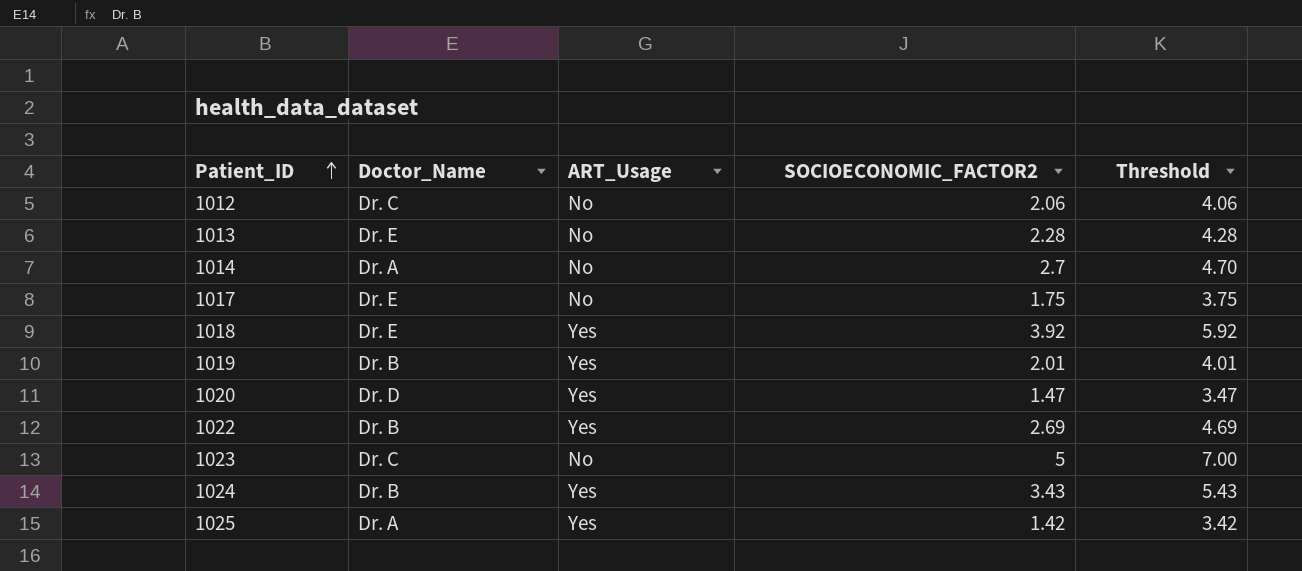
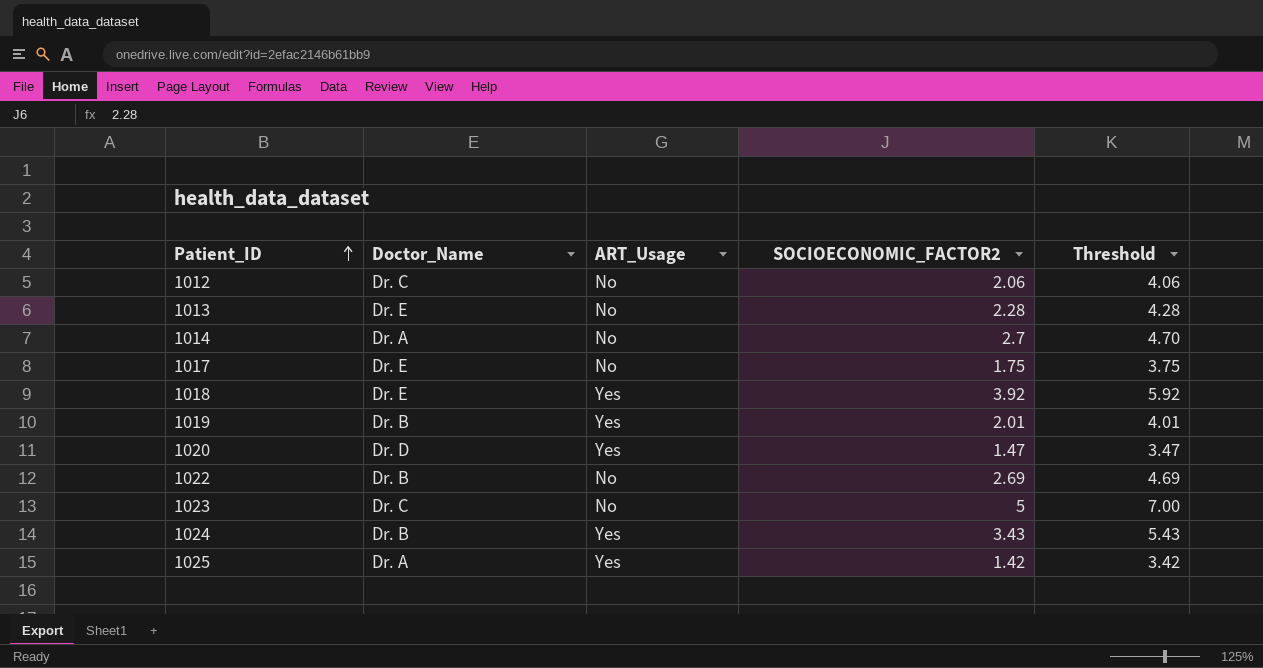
1022 | ART_Usage: Yes -> No

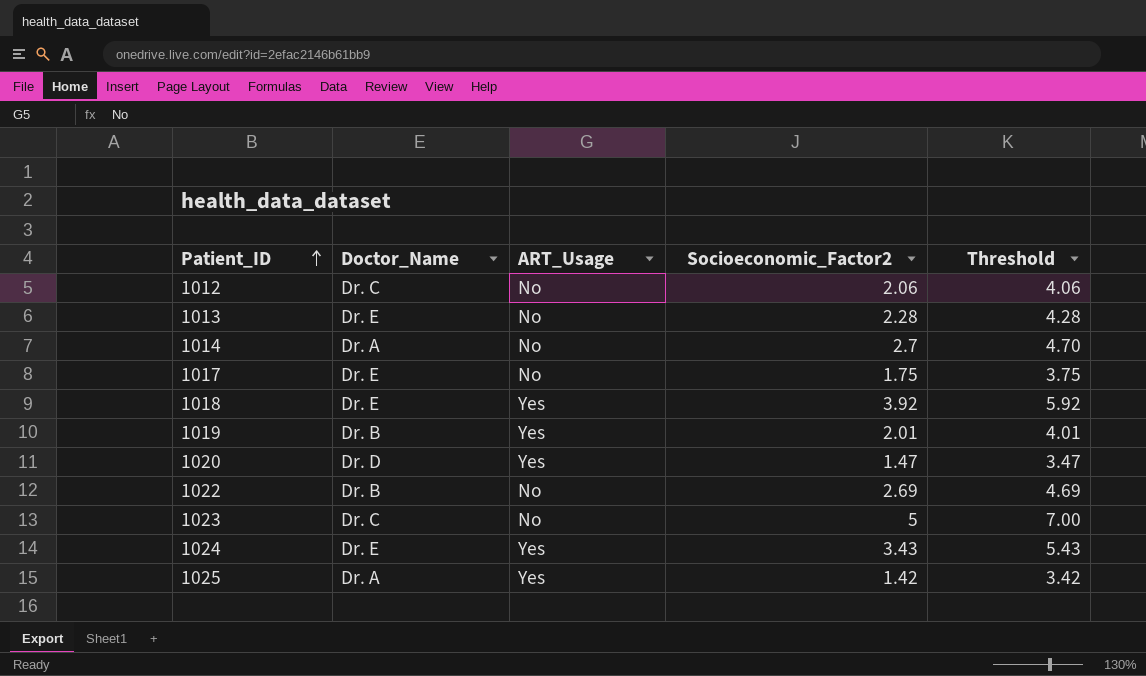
column name: SOCIOECONOMIC_FACTOR2 -> Socioeconomic_Factor2
1024 | Doctor_Name: Dr. B -> Dr. E

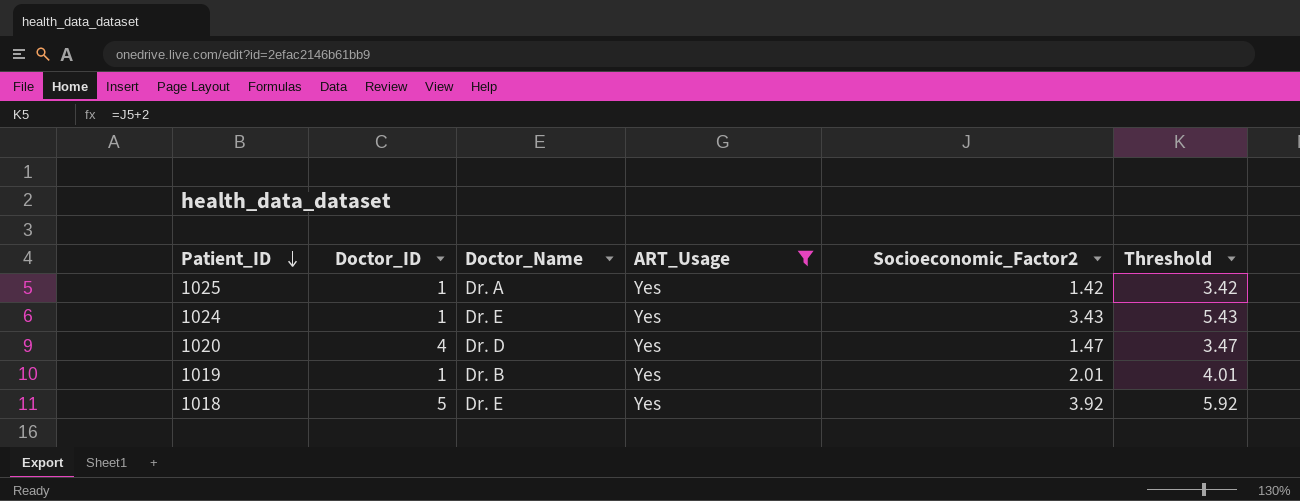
filter: none -> ART_Usage = Yes
row order: Patient_ID ascending -> Patient_ID descending
column Doctor_ID | position: none -> 2

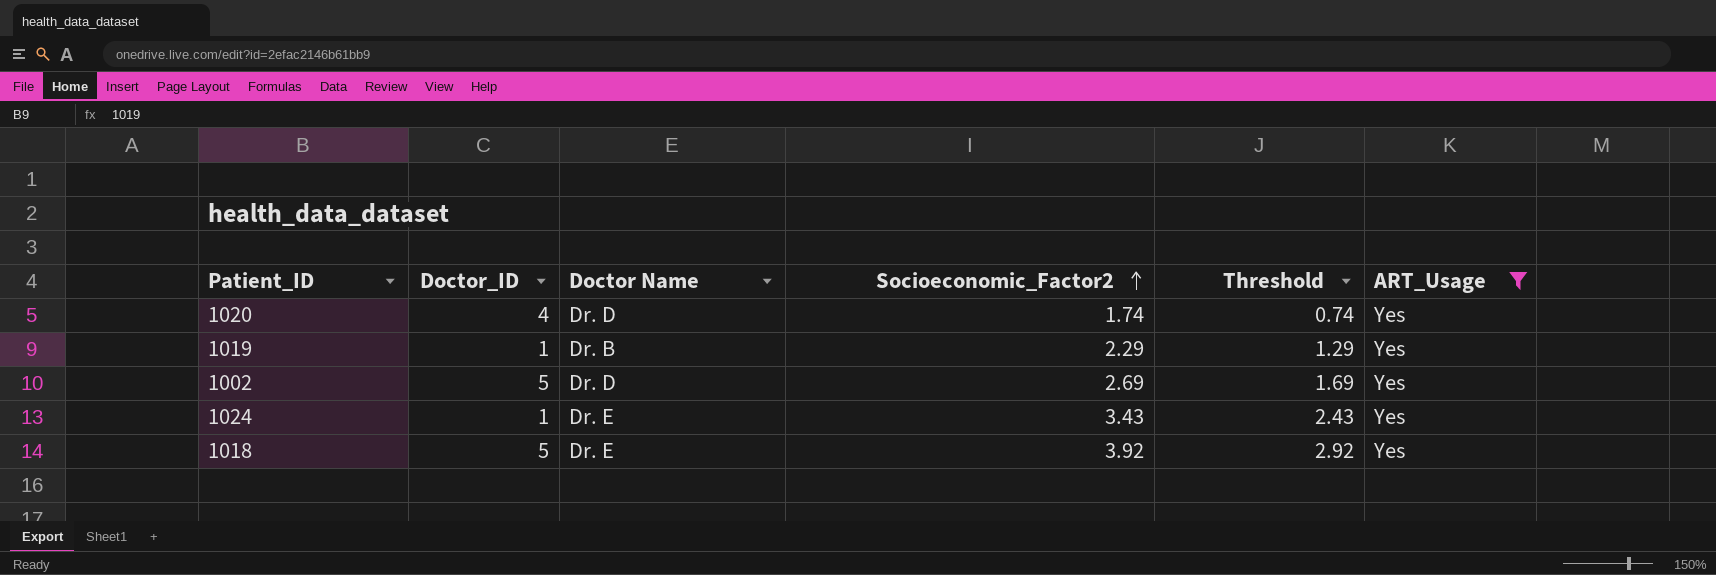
row order: Patient_ID descending -> Socioeconomic_Factor2 ascending
column name: Doctor_Name -> Doctor Name
column Threshold | formula: [Socioeconomic_Factor2] + 2 -> [Socioeconomic_Factor2] - 1
column ART_Usage | position: 4 -> 6
row 1025: 1 | Dr. A | Yes | 1.42 | 3.42 -> none
1020 | Socioeconomic_Factor2: 1.47 -> 1.74
1019 | Socioeconomic_Factor2: 2.01 -> 2.29
row 1002: none -> 5 | Dr. D | 2.69 | 1.69 | Yes

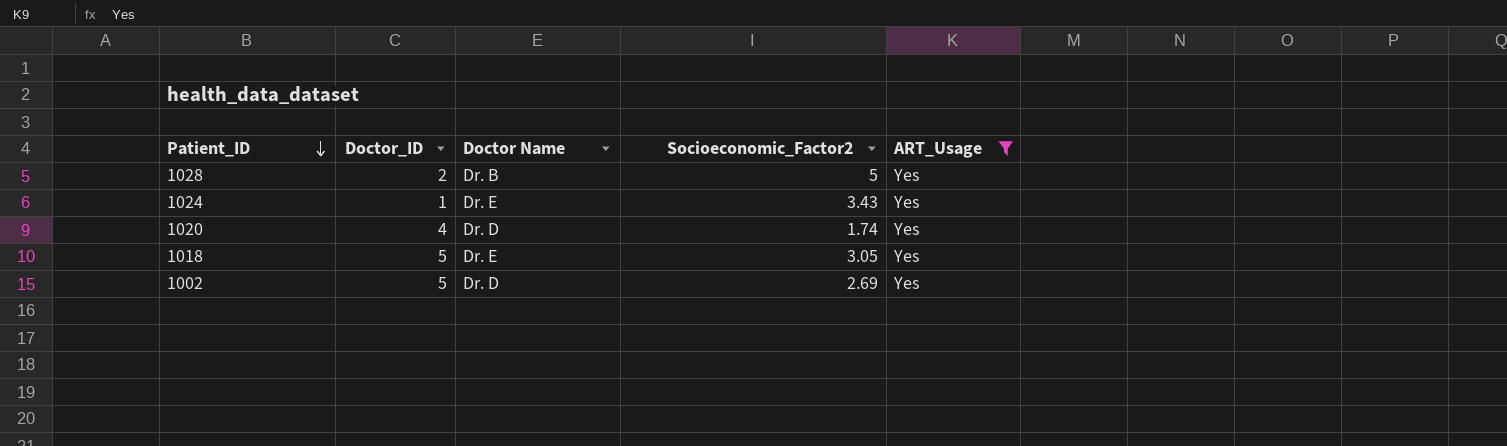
row order: Socioeconomic_Factor2 ascending -> Patient_ID descending
column Threshold | formula: [Socioeconomic_Factor2] - 1 -> none
row 1019: 1 | Dr. B | 2.29 | 1.29 | Yes -> none
row 1028: none -> 2 | Dr. B | 5 | Yes
1018 | Socioeconomic_Factor2: 3.92 -> 3.05

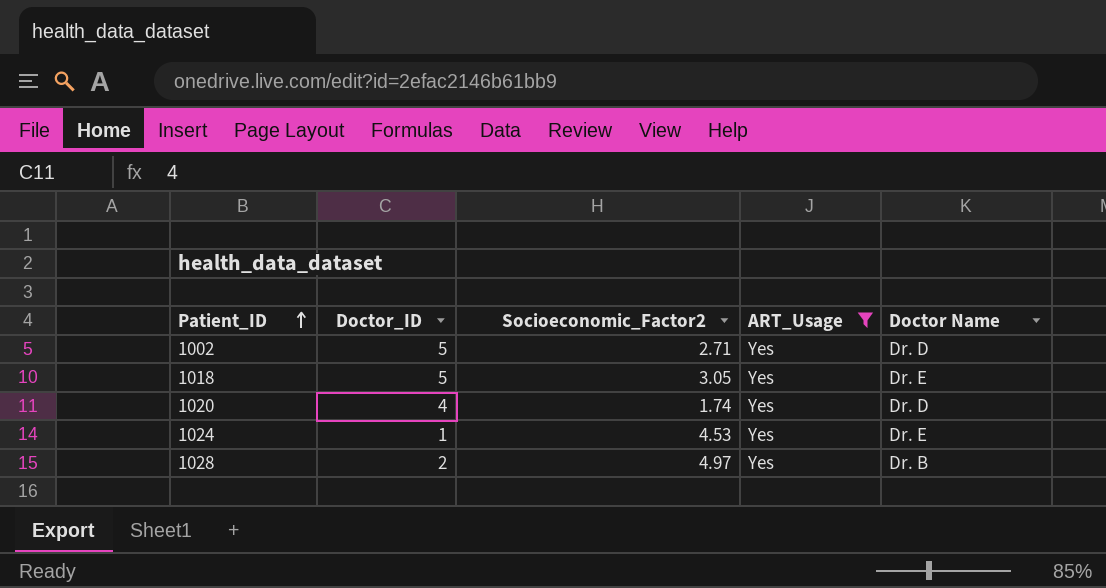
row order: Patient_ID descending -> Patient_ID ascending
column Doctor Name | position: 3 -> 5
1002 | Socioeconomic_Factor2: 2.69 -> 2.71
1024 | Socioeconomic_Factor2: 3.43 -> 4.53
1028 | Socioeconomic_Factor2: 5 -> 4.97

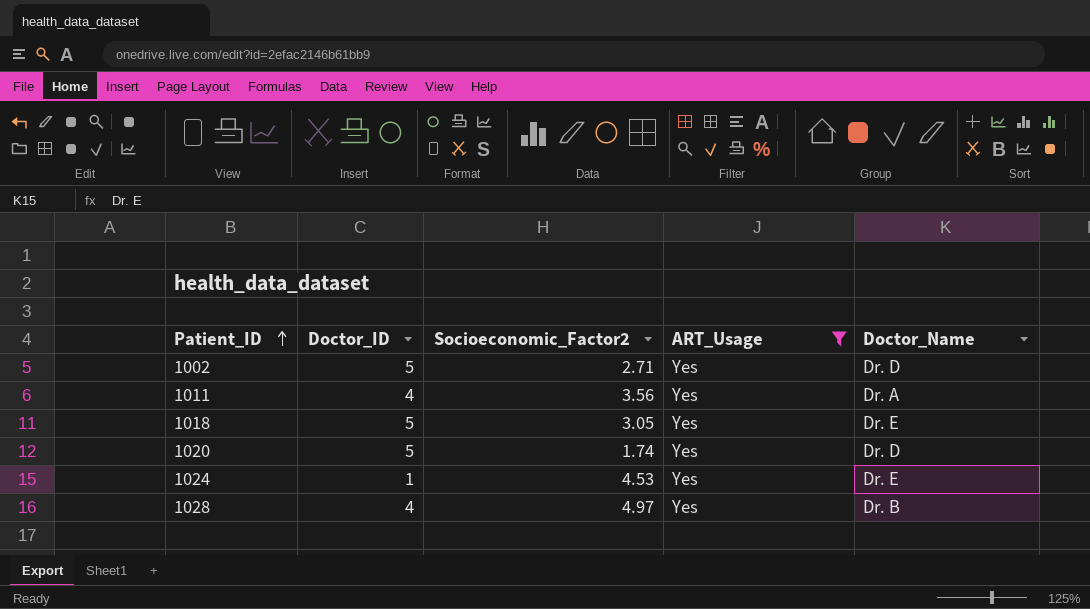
column name: Doctor Name -> Doctor_Name
row 1011: none -> 4 | 3.56 | Yes | Dr. A
1020 | Doctor_ID: 4 -> 5
1028 | Doctor_ID: 2 -> 4

